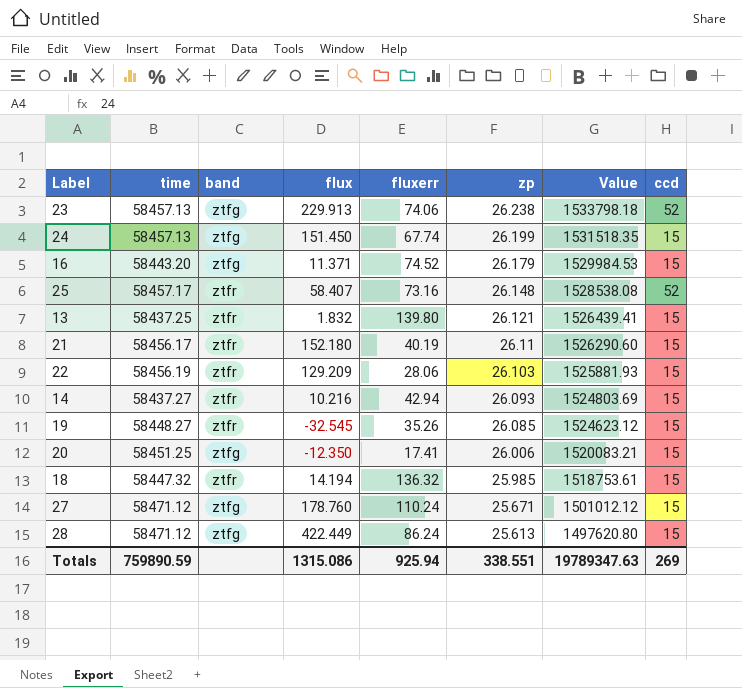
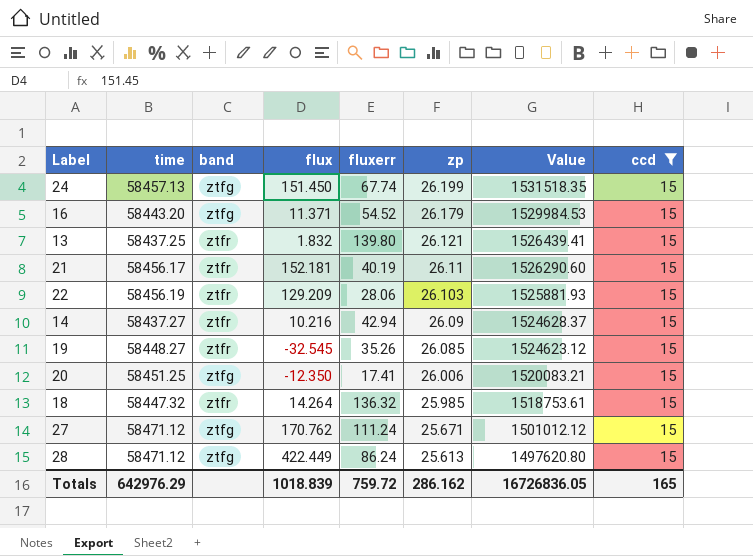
filter: none -> ccd = 15
16 | fluxerr: 74.52 -> 54.52
21 | flux: 152.180 -> 152.181
14 | zp: 26.093 -> 26.09
14 | Value: 1524803.69 -> 1524628.37
18 | flux: 14.194 -> 14.264
27 | flux: 178.760 -> 170.762
27 | fluxerr: 110.24 -> 111.24
Totals | time: 759890.59 -> 642976.29
Totals | flux: 1315.086 -> 1018.839
Totals | fluxerr: 925.94 -> 759.72
Totals | zp: 338.551 -> 286.162
Totals | Value: 19789347.63 -> 16726836.05
Totals | ccd: 269 -> 165

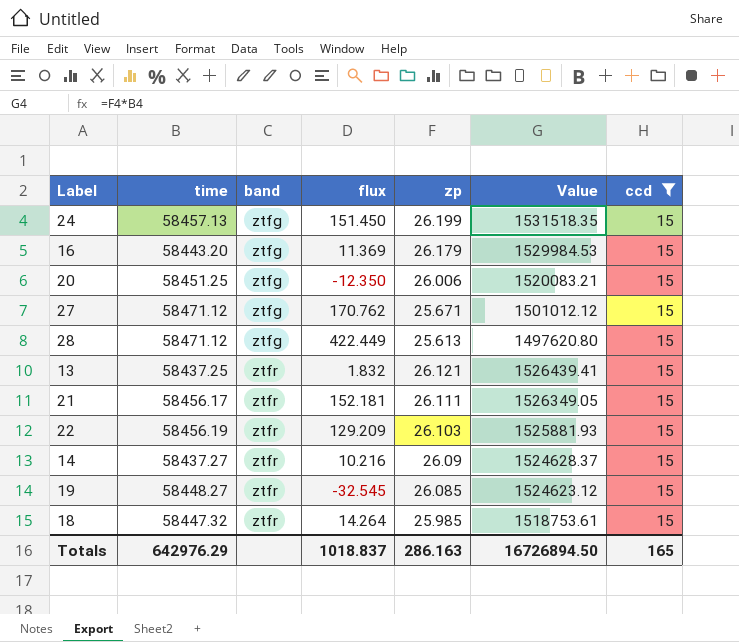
row order: zp descending -> band ascending
column fluxerr | position: 5 -> none
16 | flux: 11.371 -> 11.369
21 | zp: 26.11 -> 26.111
21 | Value: 1526290.60 -> 1526349.05
Totals | flux: 1018.839 -> 1018.837
Totals | zp: 286.162 -> 286.163
Totals | Value: 16726836.05 -> 16726894.50

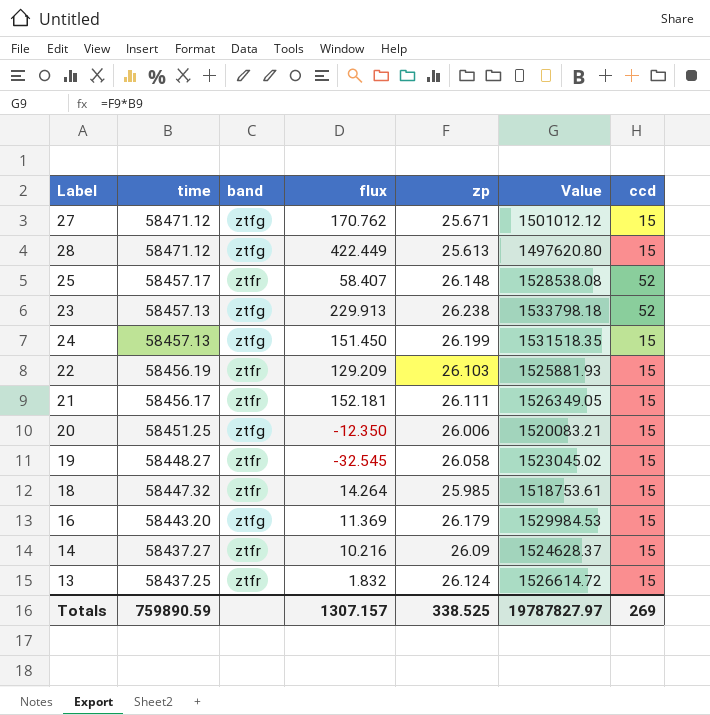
filter: ccd = 15 -> none
row order: band ascending -> time descending
19 | zp: 26.085 -> 26.058
19 | Value: 1524623.12 -> 1523045.02
13 | zp: 26.121 -> 26.124
13 | Value: 1526439.41 -> 1526614.72
Totals | time: 642976.29 -> 759890.59
Totals | flux: 1018.837 -> 1307.157
Totals | zp: 286.163 -> 338.525
Totals | Value: 16726894.50 -> 19787827.97
Totals | ccd: 165 -> 269

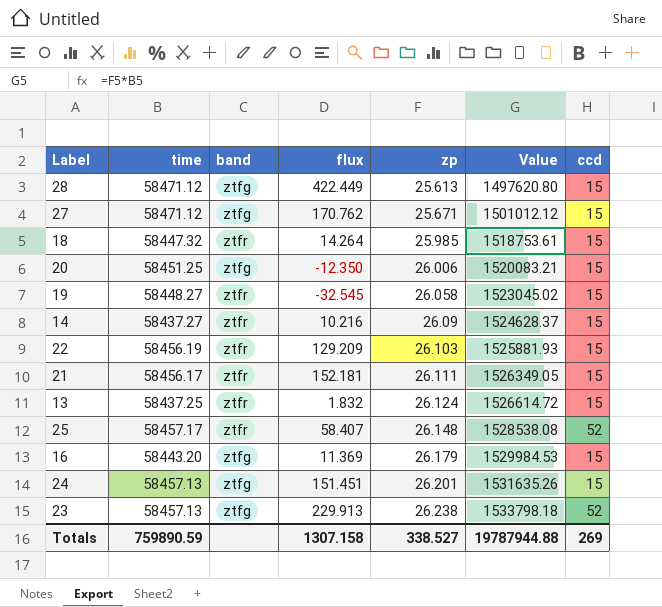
row order: time descending -> zp ascending
24 | flux: 151.450 -> 151.451
24 | zp: 26.199 -> 26.201
24 | Value: 1531518.35 -> 1531635.26
Totals | flux: 1307.157 -> 1307.158
Totals | zp: 338.525 -> 338.527
Totals | Value: 19787827.97 -> 19787944.88

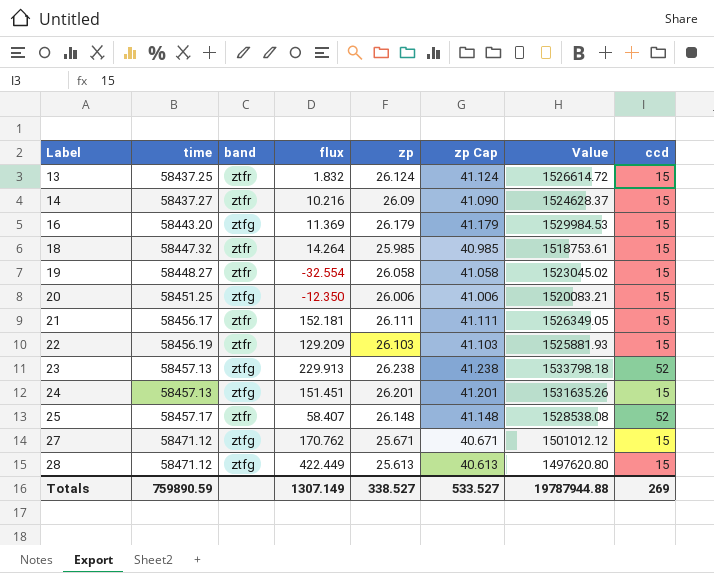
row order: zp ascending -> Label ascending
column zp Cap | formula: none -> [zp] + 15
19 | flux: -32.545 -> -32.554
Totals | flux: 1307.158 -> 1307.149

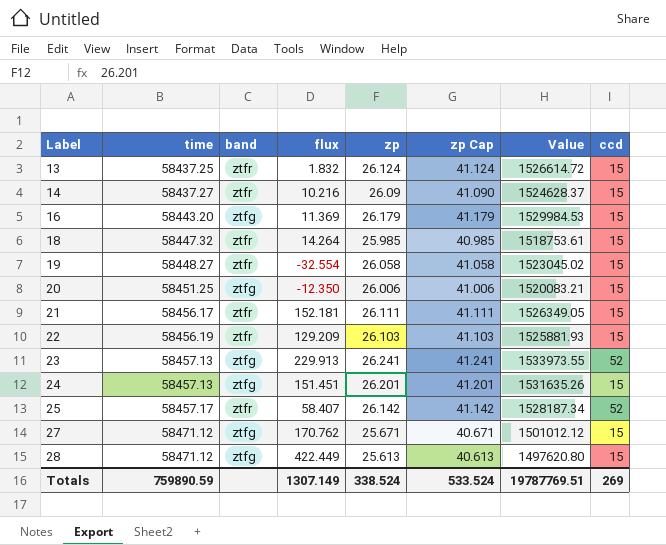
23 | zp: 26.238 -> 26.241
23 | zp Cap: 41.238 -> 41.241
23 | Value: 1533798.18 -> 1533973.55
25 | zp: 26.148 -> 26.142
25 | zp Cap: 41.148 -> 41.142
25 | Value: 1528538.08 -> 1528187.34
Totals | zp: 338.527 -> 338.524
Totals | zp Cap: 533.527 -> 533.524
Totals | Value: 19787944.88 -> 19787769.51

